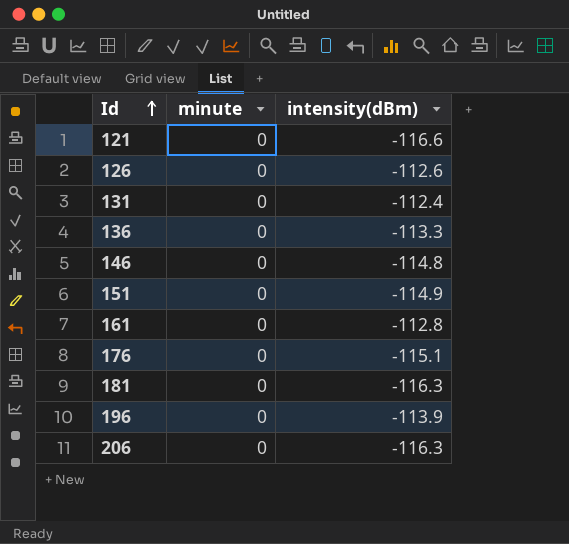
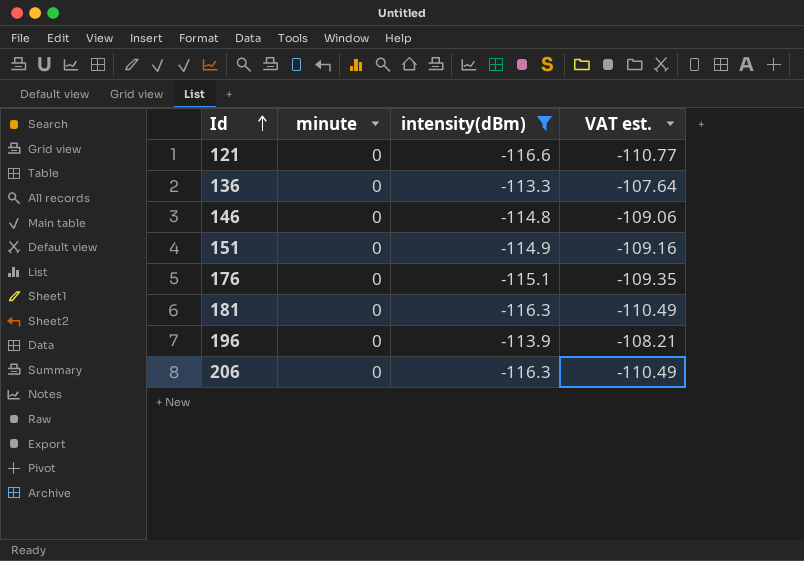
filter: none -> intensity(dBm) <= -113.3
column VAT est. | formula: none -> [intensity(dBm)] * 0.95

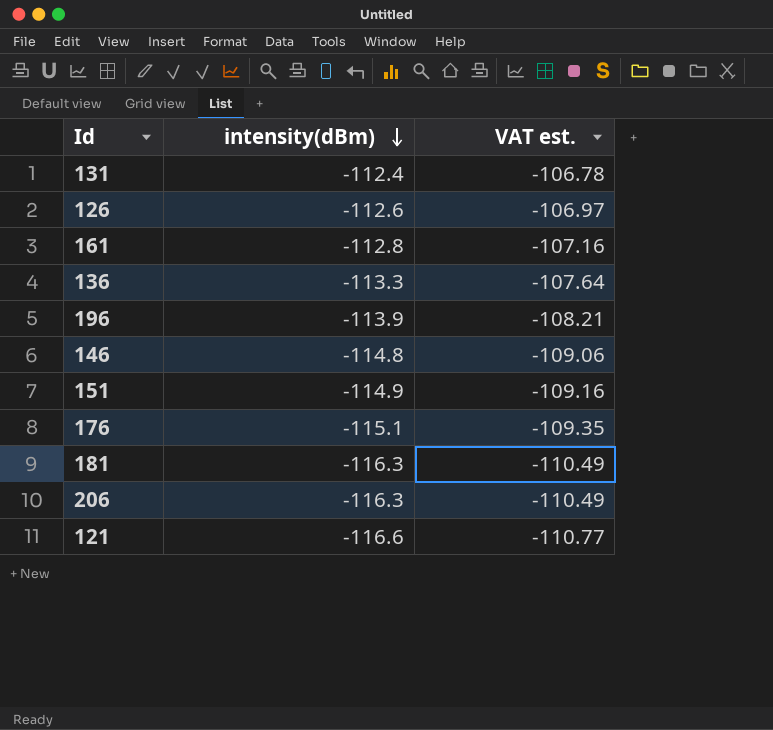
filter: intensity(dBm) <= -113.3 -> none
row order: Id ascending -> intensity(dBm) descending
column minute | position: 2 -> none

